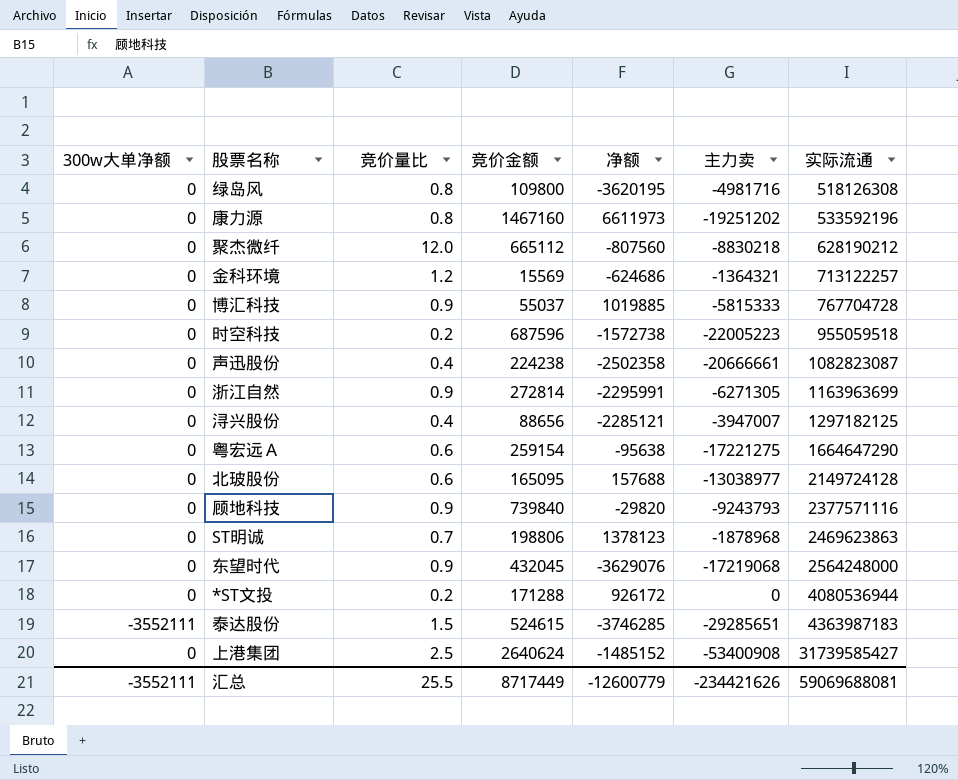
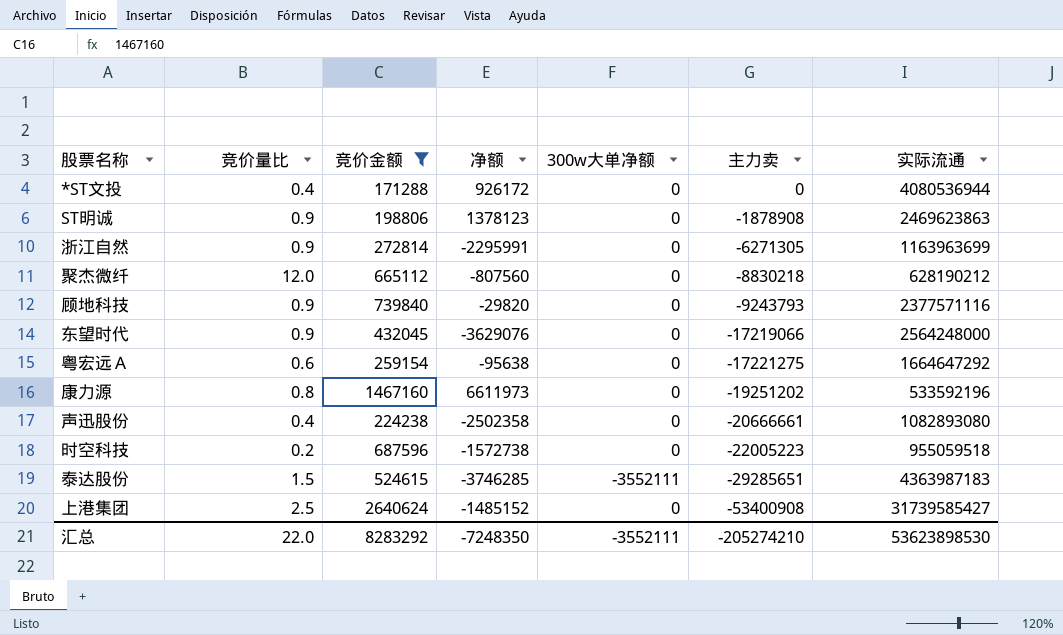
filter: none -> 竞价金额 >= 171288
row order: 实际流通 ascending -> 主力卖 descending
column 300w大单净额 | position: 1 -> 5
*ST文投 | 竞价量比: 0.2 -> 0.4
ST明诚 | 竞价量比: 0.7 -> 0.9
ST明诚 | 主力卖: -1878968 -> -1878908
东望时代 | 主力卖: -17219068 -> -17219066
粤宏远Ａ | 实际流通: 1664647290 -> 1664647292
声迅股份 | 实际流通: 1082823087 -> 1082893080
汇总 | 竞价量比: 25.5 -> 22.0
汇总 | 竞价金额: 8717449 -> 8283292
汇总 | 净额: -12600779 -> -7248350
汇总 | 主力卖: -234421626 -> -205274210
汇总 | 实际流通: 59069688081 -> 53623898530

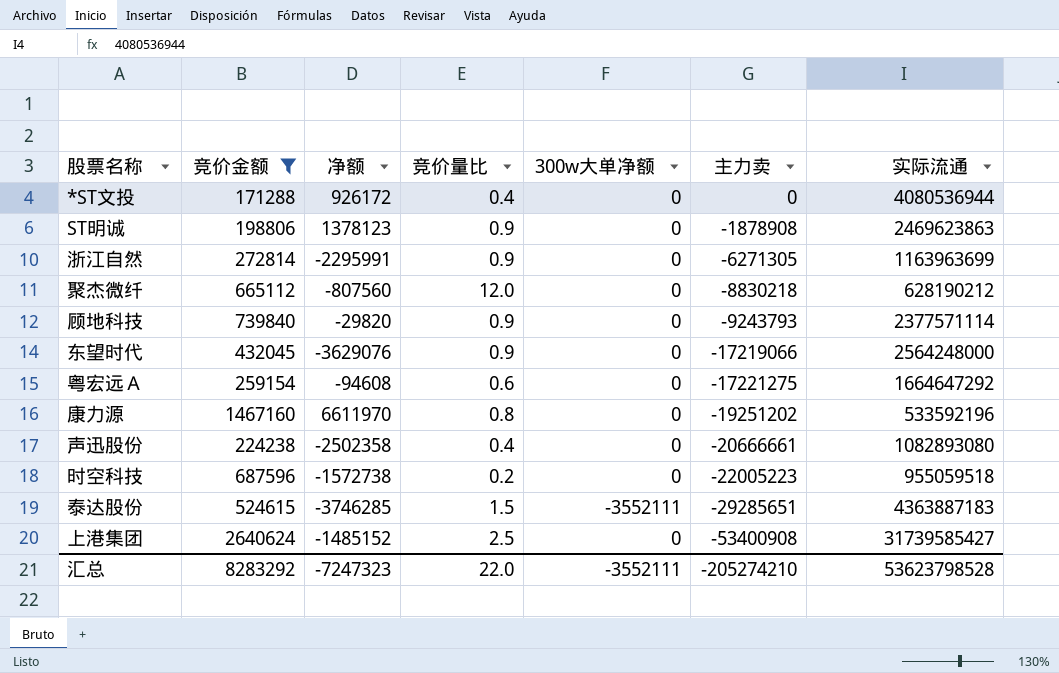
column 竞价量比 | position: 2 -> 4
顾地科技 | 实际流通: 2377571116 -> 2377571114
粤宏远Ａ | 净额: -95638 -> -94608
康力源 | 净额: 6611973 -> 6611970
泰达股份 | 实际流通: 4363987183 -> 4363887183
汇总 | 净额: -7248350 -> -7247323
汇总 | 实际流通: 53623898530 -> 53623798528

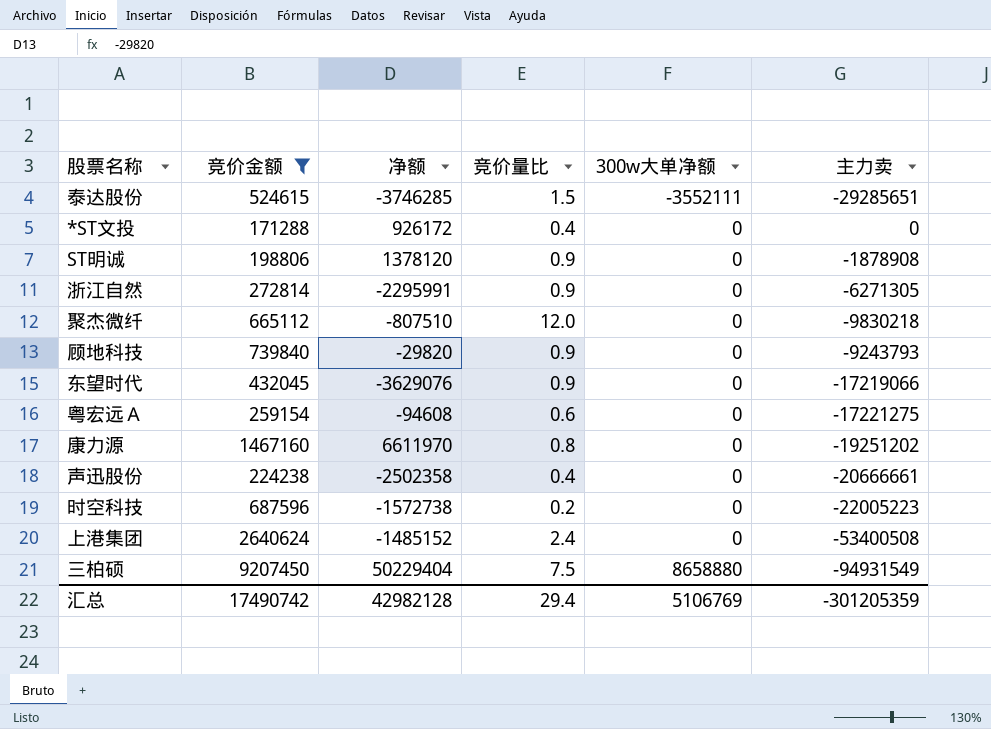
row order: 主力卖 descending -> 300w大单净额 ascending
column 实际流通 | position: 7 -> none
ST明诚 | 净额: 1378123 -> 1378120
聚杰微纤 | 净额: -807560 -> -807510
聚杰微纤 | 主力卖: -8830218 -> -9830218
上港集团 | 竞价量比: 2.5 -> 2.4
上港集团 | 主力卖: -53400908 -> -53400508
row 三柏硕: none -> 9207450 | 50229404 | 7.5 | 8658880 | -94931549
汇总 | 竞价金额: 8283292 -> 17490742
汇总 | 净额: -7247323 -> 42982128
汇总 | 竞价量比: 22.0 -> 29.4
汇总 | 300w大单净额: -3552111 -> 5106769
汇总 | 主力卖: -205274210 -> -301205359

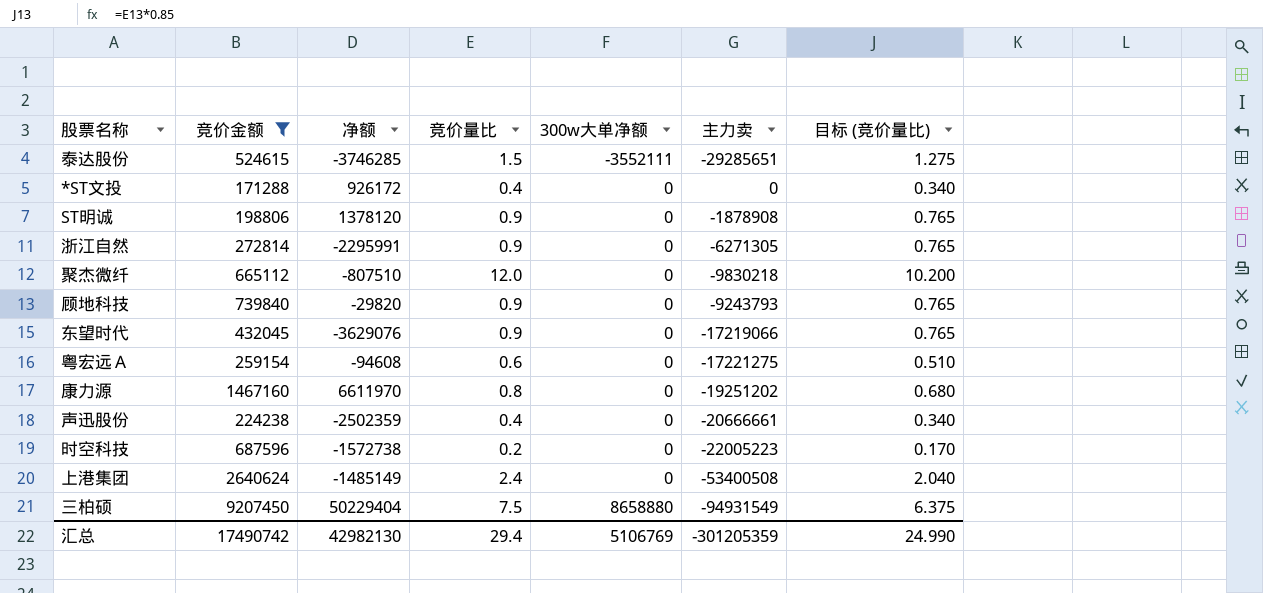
column 目标 (竞价量比) | formula: none -> [竞价量比] * 0.85
声迅股份 | 净额: -2502358 -> -2502359
上港集团 | 净额: -1485152 -> -1485149
汇总 | 净额: 42982128 -> 42982130

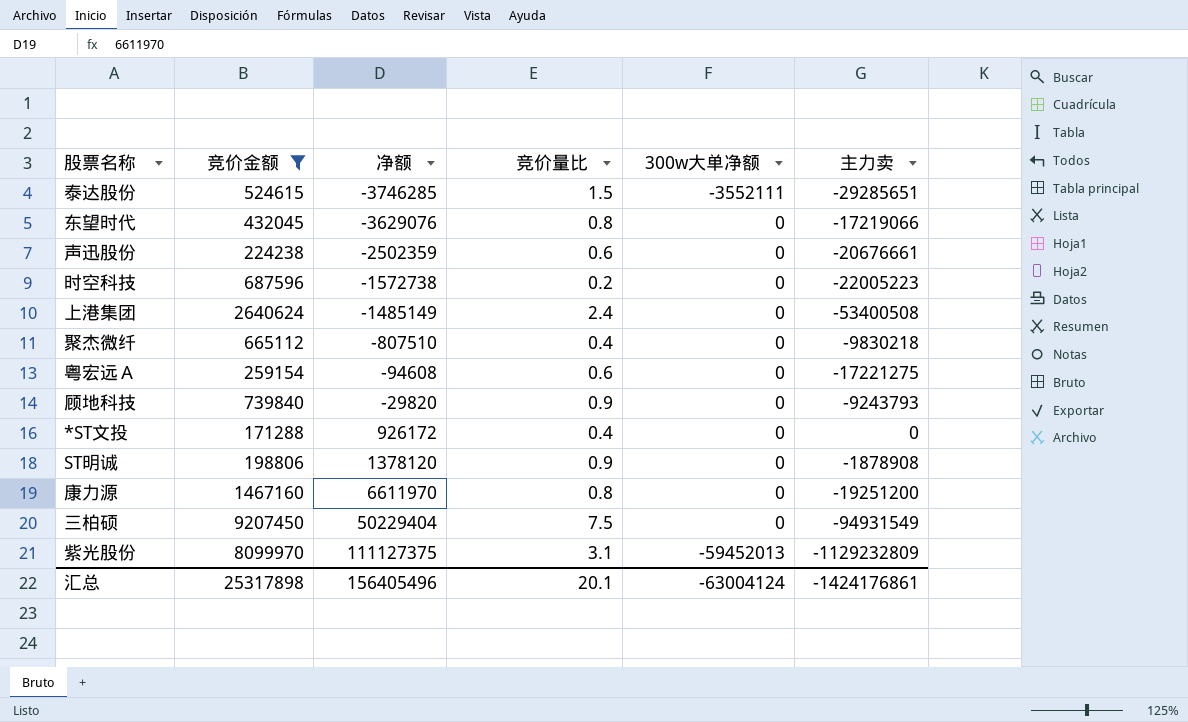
row order: 300w大单净额 ascending -> 净额 ascending
column 目标 (竞价量比) | formula: [竞价量比] * 0.85 -> none
row 浙江自然: 272814 | -2295991 | 0.9 | 0 | -6271305 | 0.765 -> none
东望时代 | 竞价量比: 0.9 -> 0.8
声迅股份 | 竞价量比: 0.4 -> 0.6
声迅股份 | 主力卖: -20666661 -> -20676661
聚杰微纤 | 竞价量比: 12.0 -> 0.4
康力源 | 主力卖: -19251202 -> -19251200
三柏硕 | 300w大单净额: 8658880 -> 0
row 紫光股份: none -> 8099970 | 111127375 | 3.1 | -59452013 | -1129232809
汇总 | 竞价金额: 17490742 -> 25317898
汇总 | 净额: 42982130 -> 156405496
汇总 | 竞价量比: 29.4 -> 20.1
汇总 | 300w大单净额: 5106769 -> -63004124
汇总 | 主力卖: -301205359 -> -1424176861

